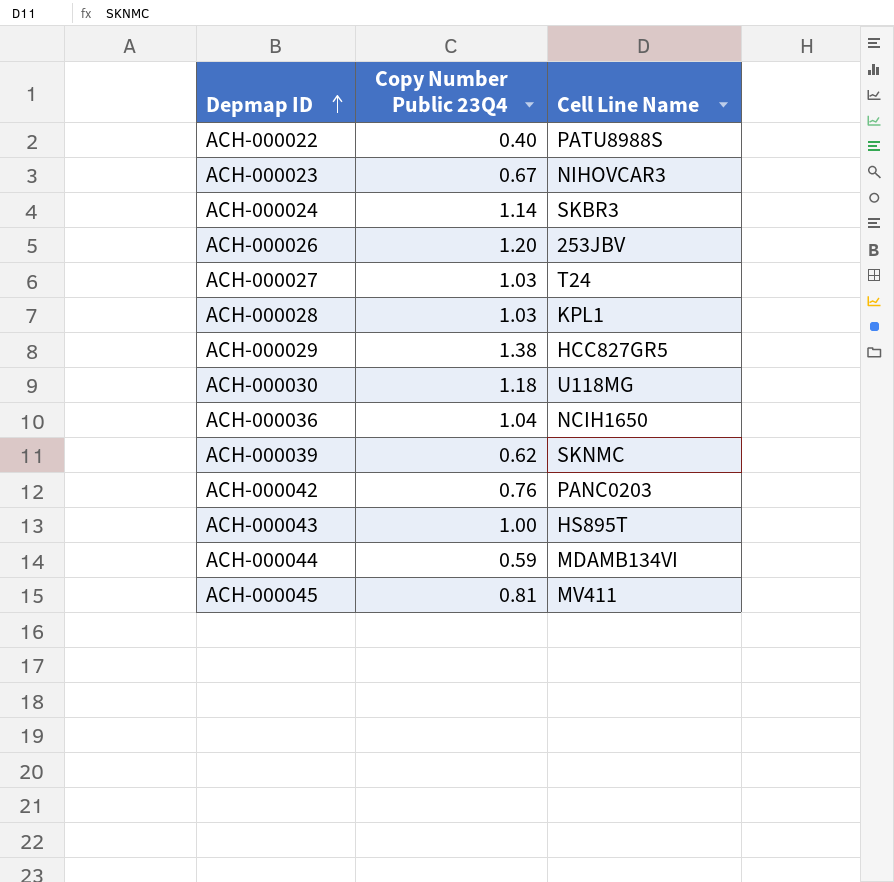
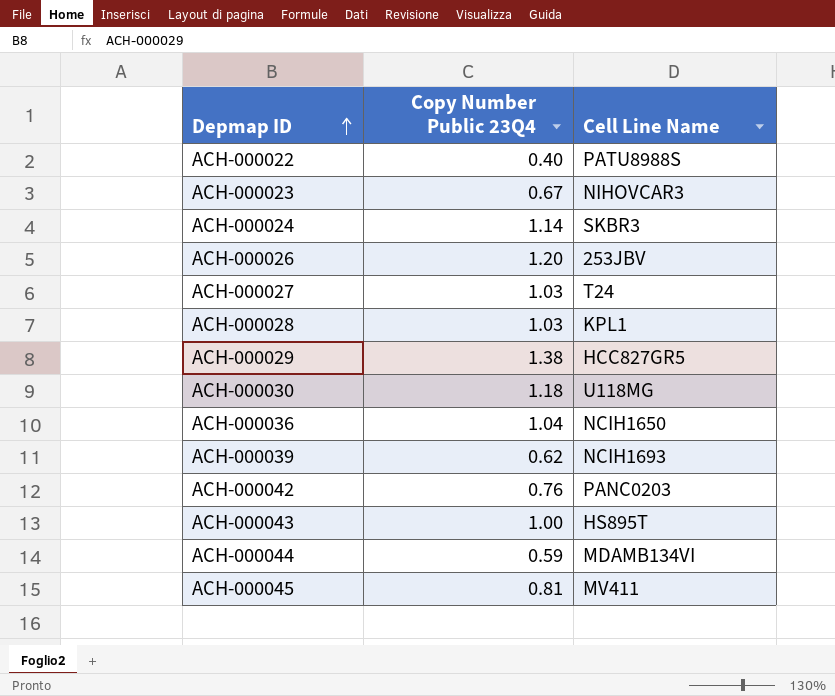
ACH-000039 | Cell Line Name: SKNMC -> NCIH1693

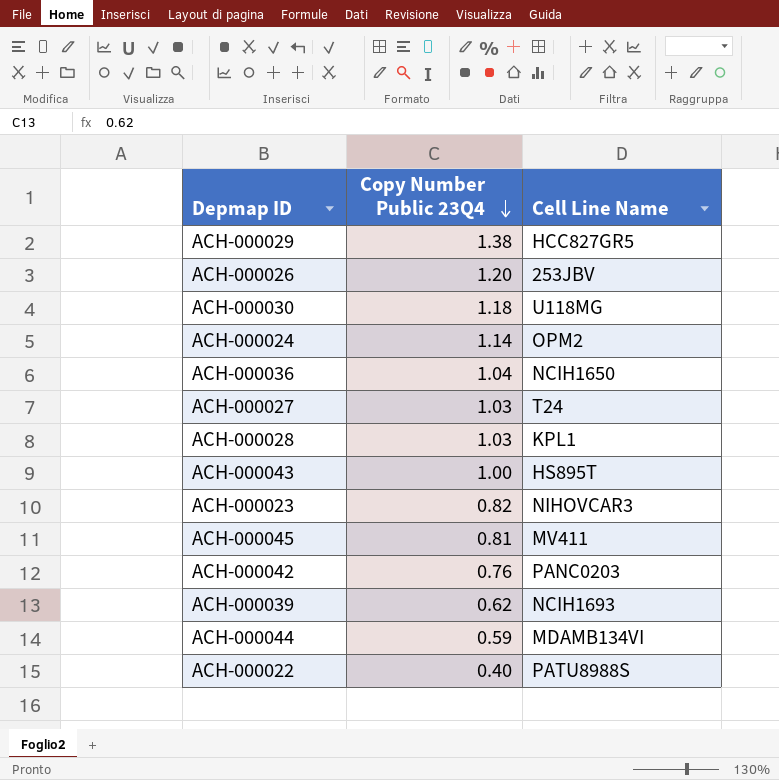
row order: Depmap ID ascending -> Copy Number Public 23Q4 descending
ACH-000024 | Cell Line Name: SKBR3 -> OPM2
ACH-000023 | Copy Number Public 23Q4: 0.67 -> 0.82

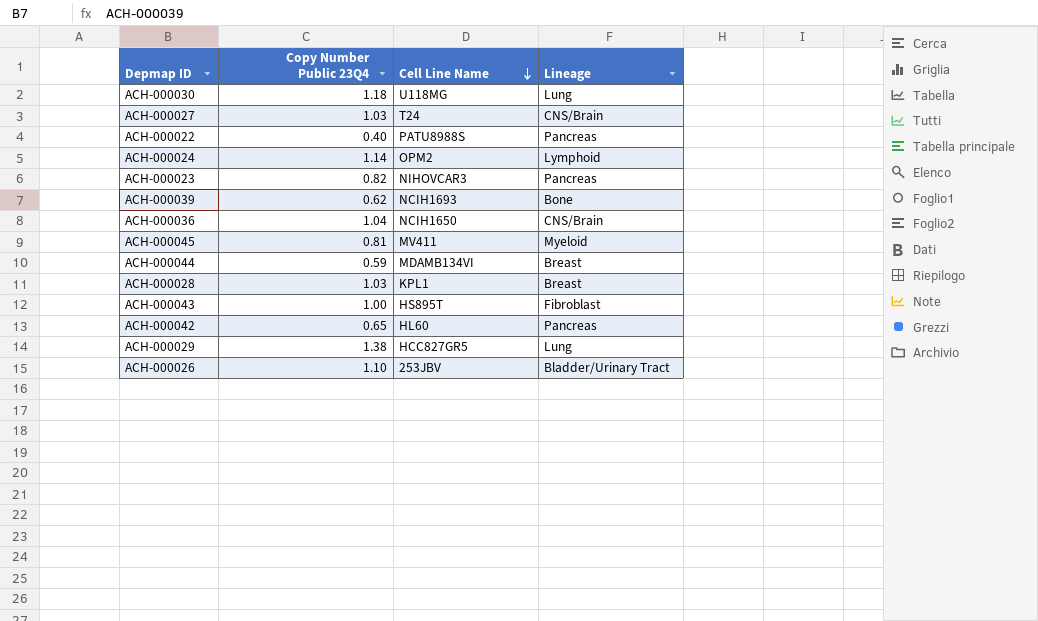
row order: Copy Number Public 23Q4 descending -> Cell Line Name descending
column Lineage | position: none -> 4
ACH-000042 | Copy Number Public 23Q4: 0.76 -> 0.65
ACH-000042 | Cell Line Name: PANC0203 -> HL60
ACH-000026 | Copy Number Public 23Q4: 1.20 -> 1.10

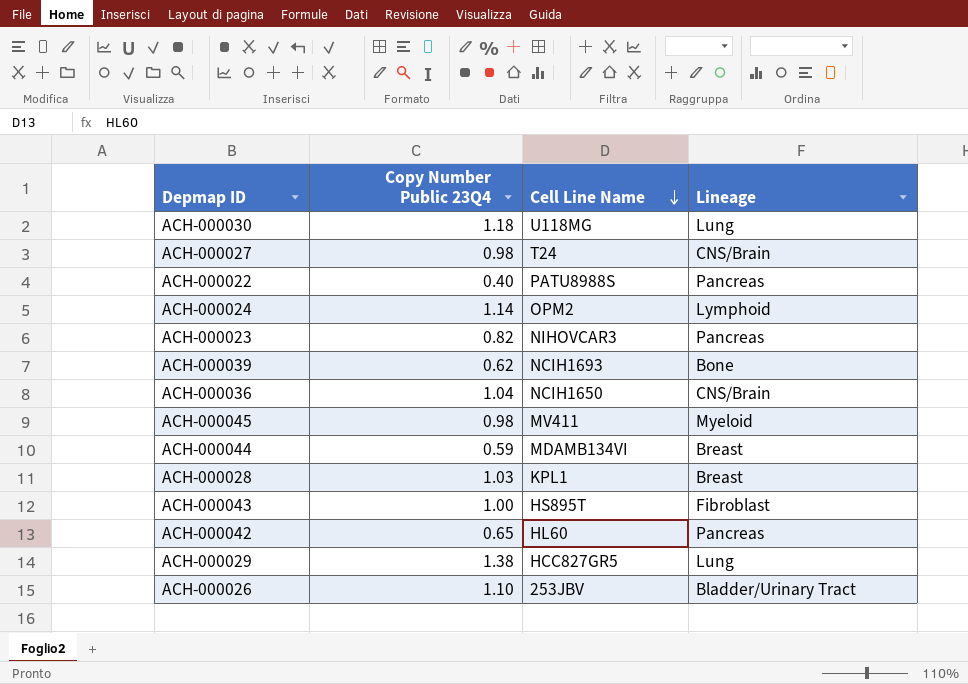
ACH-000027 | Copy Number Public 23Q4: 1.03 -> 0.98
ACH-000045 | Copy Number Public 23Q4: 0.81 -> 0.98

